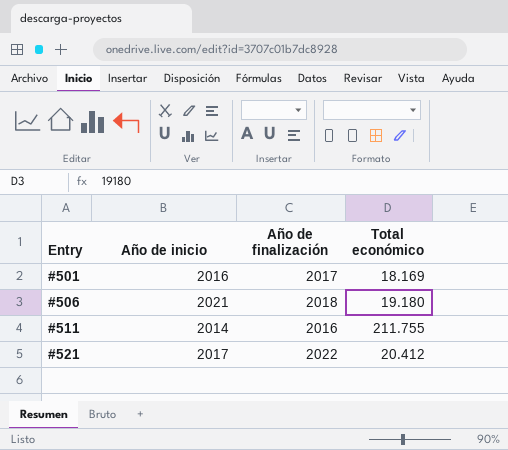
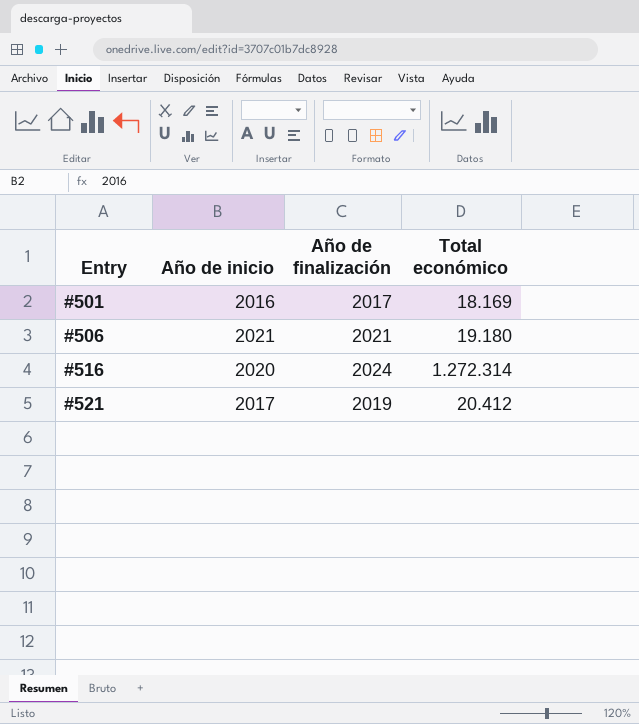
row #511: 2014 | 2016 | 211.755 -> none
#506 | Año de finalización: 2018 -> 2021
row #516: none -> 2020 | 2024 | 1.272.314
#521 | Año de finalización: 2022 -> 2019

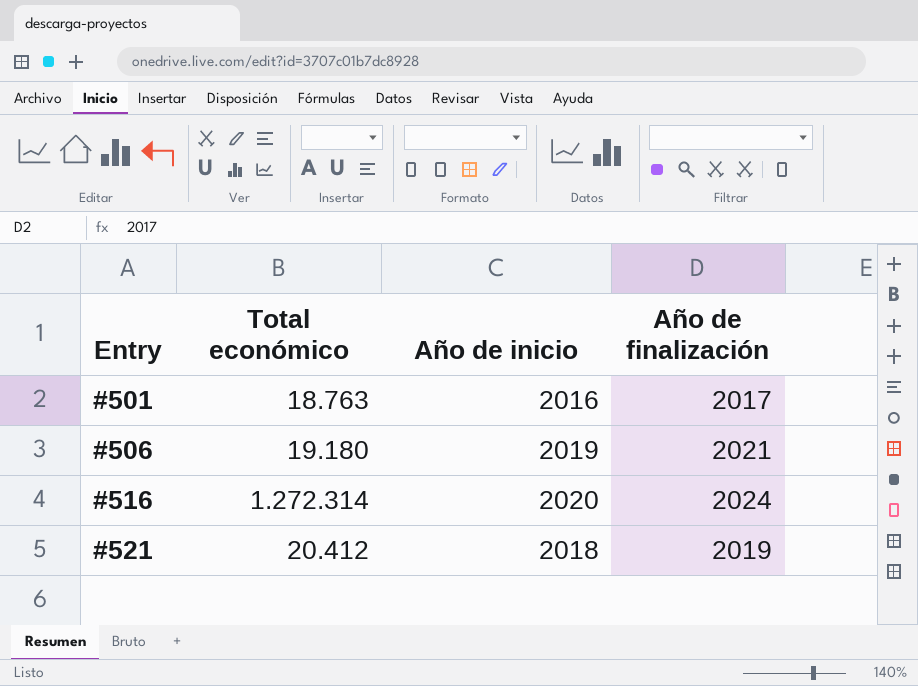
column Total económico | position: 4 -> 2
#501 | Total económico: 18.169 -> 18.763
#506 | Año de inicio: 2021 -> 2019
#521 | Año de inicio: 2017 -> 2018

